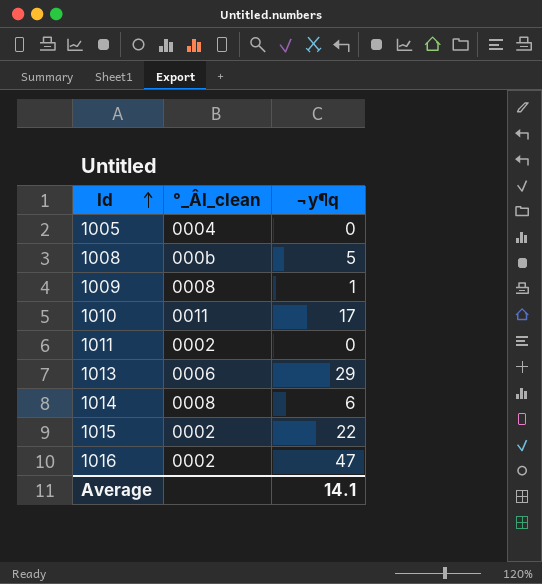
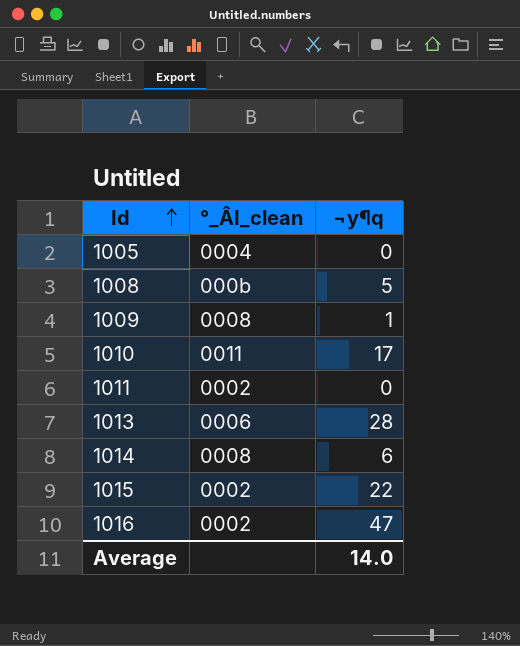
1013 | ¬y¶q: 29 -> 28
Average | ¬y¶q: 14.1 -> 14.0

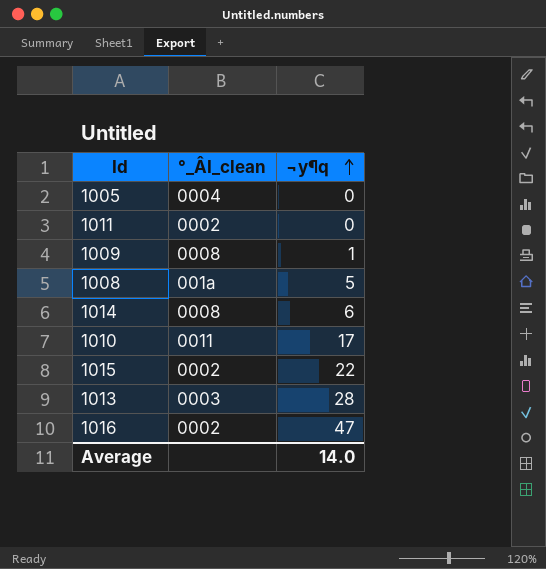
row order: Id ascending -> ¬y¶q ascending
1008 | °_ÂI_clean: 000b -> 001a
1013 | °_ÂI_clean: 0006 -> 0003

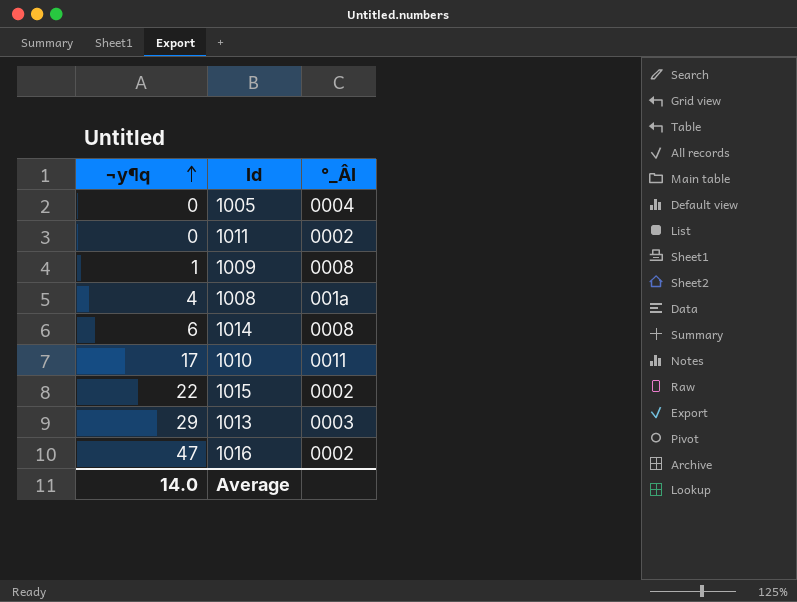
column ¬y¶q | position: 3 -> 1
column name: °_ÂI_clean -> °_ÂI
1008 | ¬y¶q: 5 -> 4
1013 | ¬y¶q: 28 -> 29

